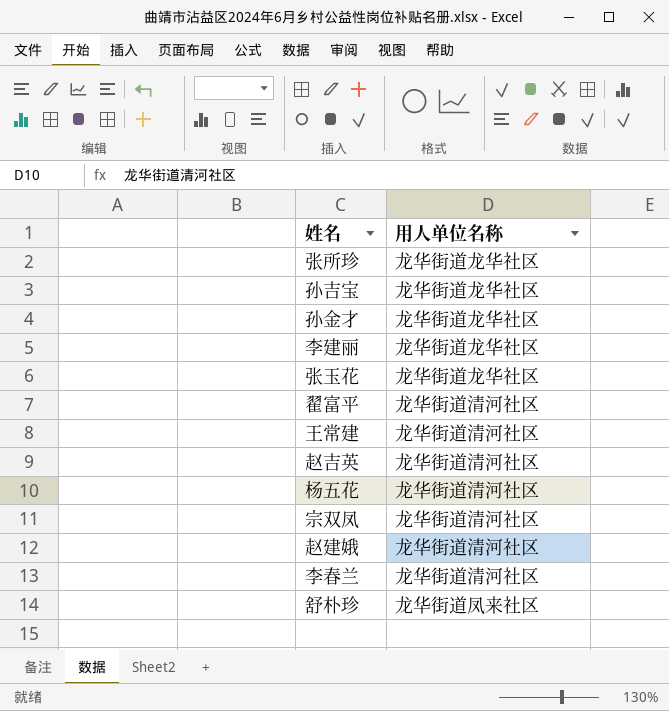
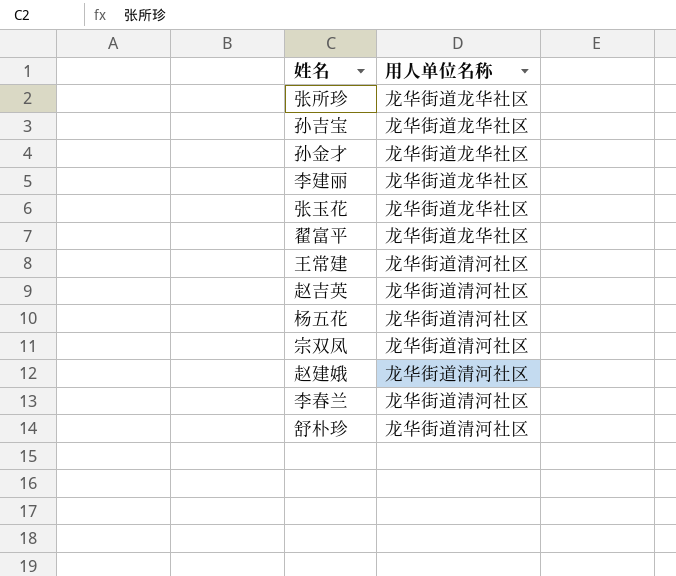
翟富平 | 用人单位名称: 龙华街道清河社区 -> 龙华街道龙华社区
舒朴珍 | 用人单位名称: 龙华街道凤来社区 -> 龙华街道清河社区

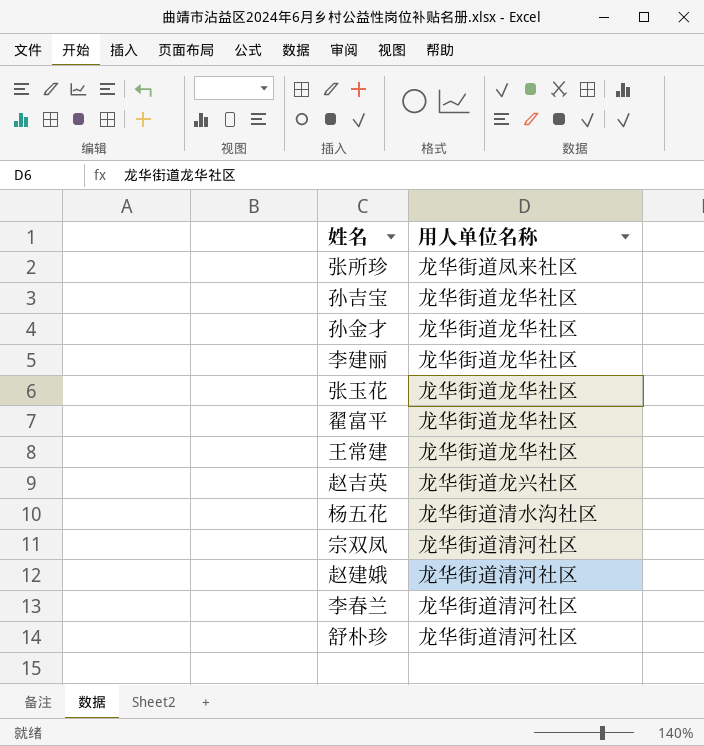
张所珍 | 用人单位名称: 龙华街道龙华社区 -> 龙华街道凤来社区
王常建 | 用人单位名称: 龙华街道清河社区 -> 龙华街道龙华社区
赵吉英 | 用人单位名称: 龙华街道清河社区 -> 龙华街道龙兴社区
杨五花 | 用人单位名称: 龙华街道清河社区 -> 龙华街道清水沟社区

